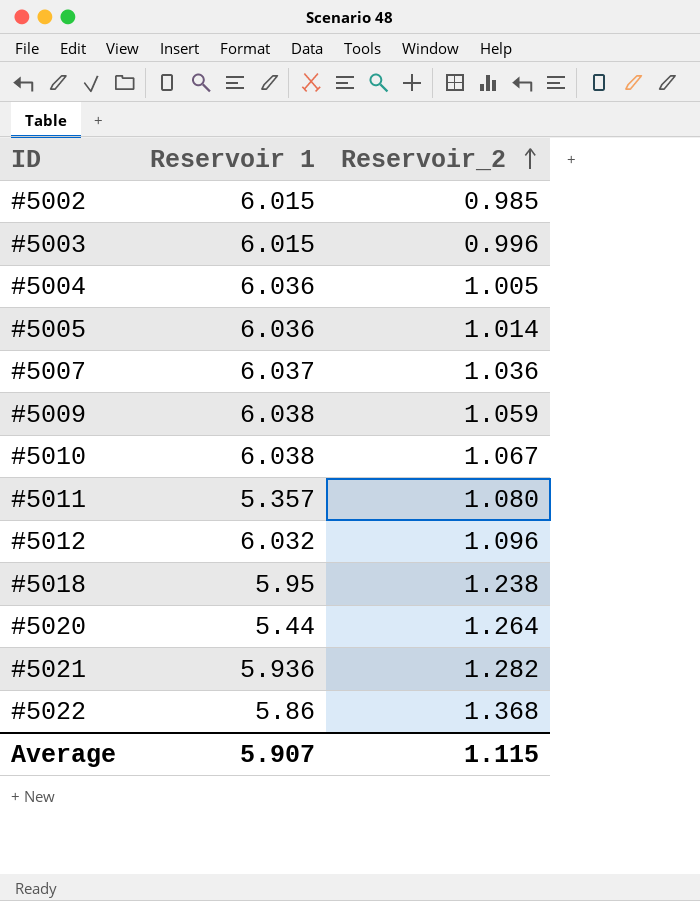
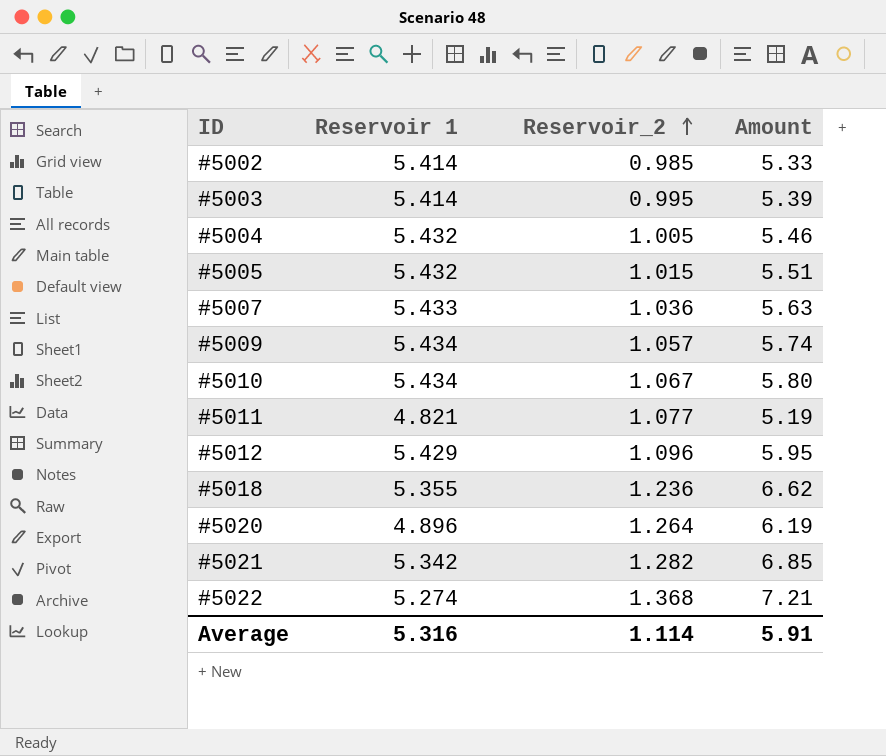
column Amount | formula: none -> [Reservoir 1] * [Reservoir_2]
#5002 | Reservoir 1: 6.015 -> 5.414
#5003 | Reservoir 1: 6.015 -> 5.414
#5003 | Reservoir_2: 0.996 -> 0.995
#5004 | Reservoir 1: 6.036 -> 5.432
#5005 | Reservoir 1: 6.036 -> 5.432
#5005 | Reservoir_2: 1.014 -> 1.015
#5007 | Reservoir 1: 6.037 -> 5.433
#5009 | Reservoir 1: 6.038 -> 5.434
#5009 | Reservoir_2: 1.059 -> 1.057
#5010 | Reservoir 1: 6.038 -> 5.434
#5011 | Reservoir 1: 5.357 -> 4.821
#5011 | Reservoir_2: 1.080 -> 1.077
#5012 | Reservoir 1: 6.032 -> 5.429
#5018 | Reservoir 1: 5.95 -> 5.355
#5018 | Reservoir_2: 1.238 -> 1.236
#5020 | Reservoir 1: 5.44 -> 4.896
#5021 | Reservoir 1: 5.936 -> 5.342
#5022 | Reservoir 1: 5.86 -> 5.274
Average | Reservoir 1: 5.907 -> 5.316
Average | Reservoir_2: 1.115 -> 1.114

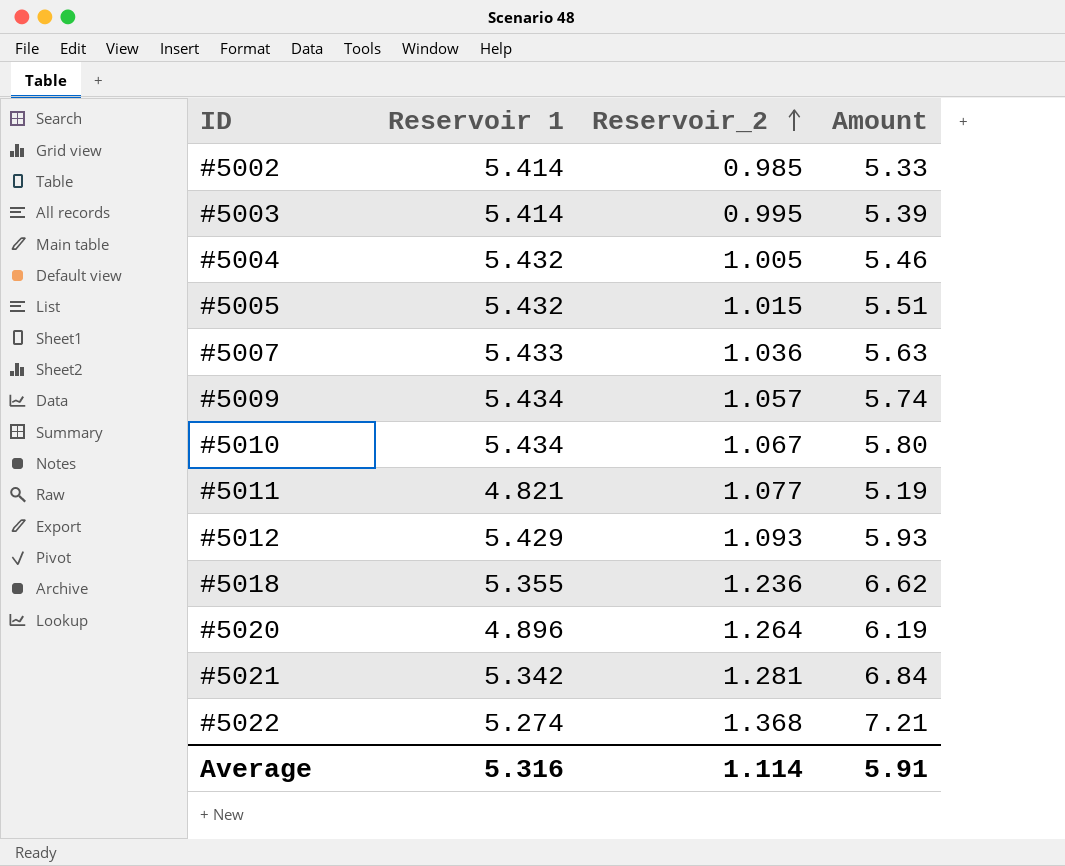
#5012 | Reservoir_2: 1.096 -> 1.093
#5012 | Amount: 5.95 -> 5.93
#5021 | Reservoir_2: 1.282 -> 1.281
#5021 | Amount: 6.85 -> 6.84

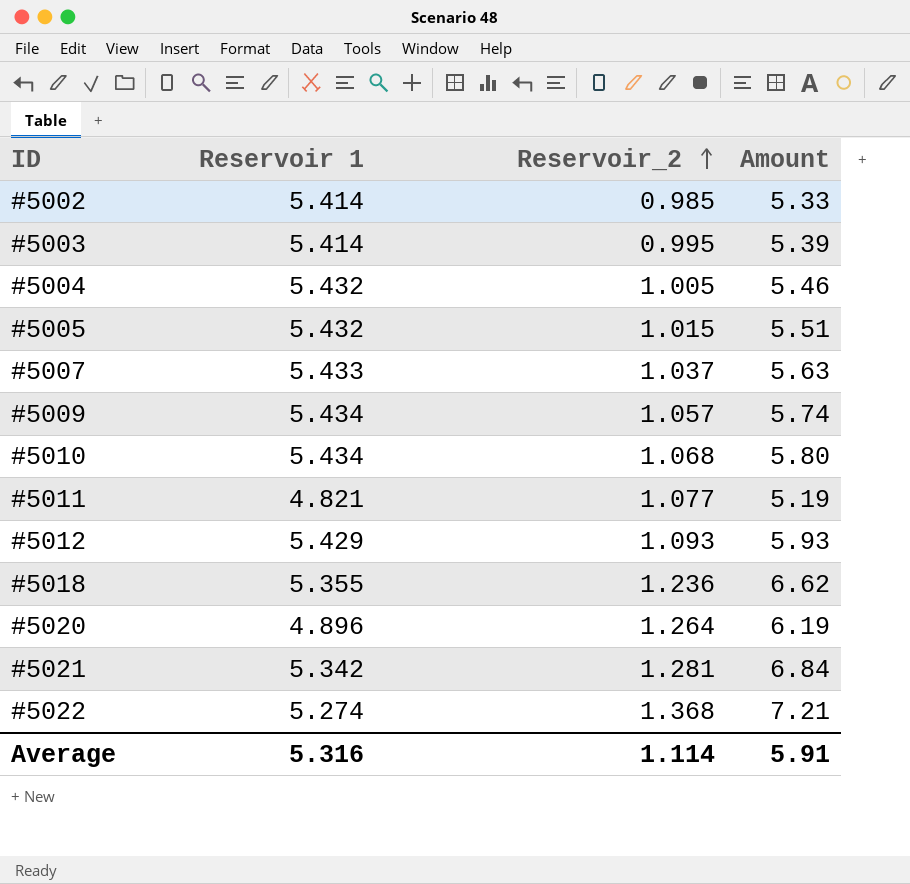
#5007 | Reservoir_2: 1.036 -> 1.037
#5010 | Reservoir_2: 1.067 -> 1.068

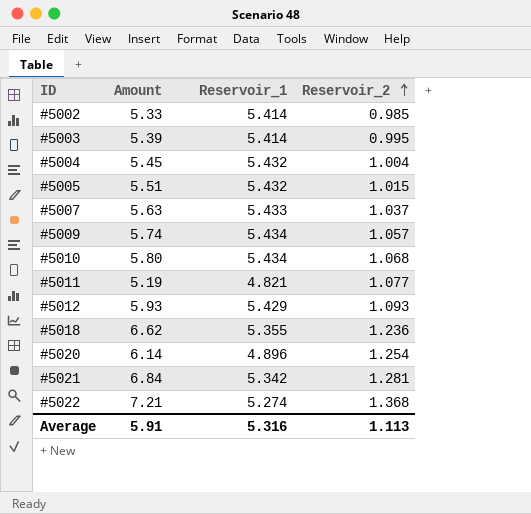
column Amount | position: 4 -> 2
column name: Reservoir 1 -> Reservoir_1
#5004 | Amount: 5.46 -> 5.45
#5004 | Reservoir_2: 1.005 -> 1.004
#5020 | Amount: 6.19 -> 6.14
#5020 | Reservoir_2: 1.264 -> 1.254
Average | Reservoir_2: 1.114 -> 1.113

